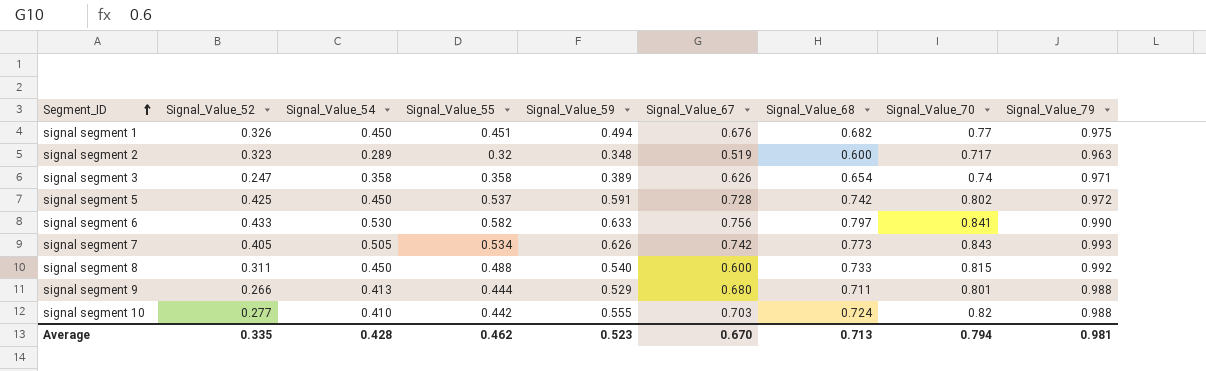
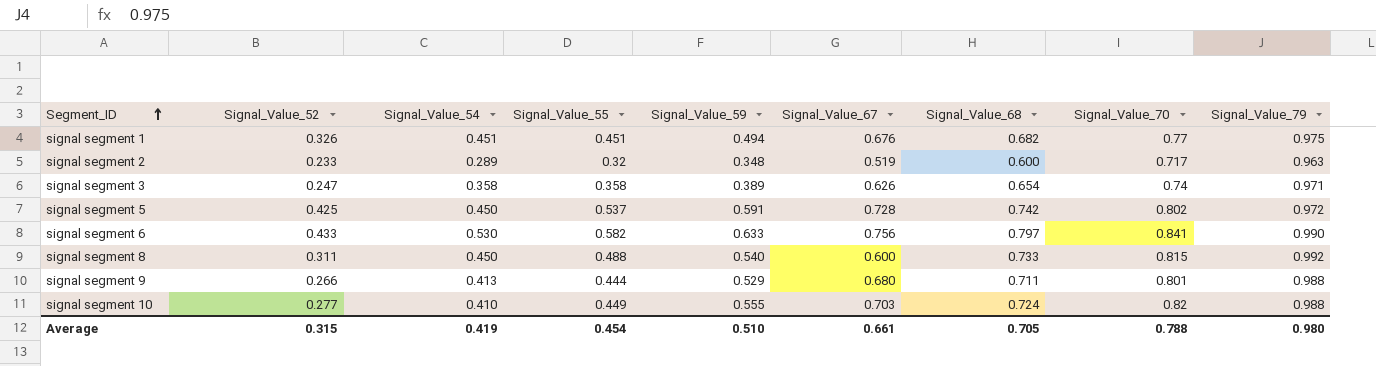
row signal segment 7: 0.405 | 0.505 | 0.534 | 0.626 | 0.742 | 0.773 | 0.843 | 0.993 -> none
signal segment 1 | Signal_Value_54: 0.450 -> 0.451
signal segment 2 | Signal_Value_52: 0.323 -> 0.233
signal segment 10 | Signal_Value_55: 0.442 -> 0.449
Average | Signal_Value_52: 0.335 -> 0.315
Average | Signal_Value_54: 0.428 -> 0.419
Average | Signal_Value_55: 0.462 -> 0.454
Average | Signal_Value_59: 0.523 -> 0.510
Average | Signal_Value_67: 0.670 -> 0.661
Average | Signal_Value_68: 0.713 -> 0.705
Average | Signal_Value_70: 0.794 -> 0.788
Average | Signal_Value_79: 0.981 -> 0.980

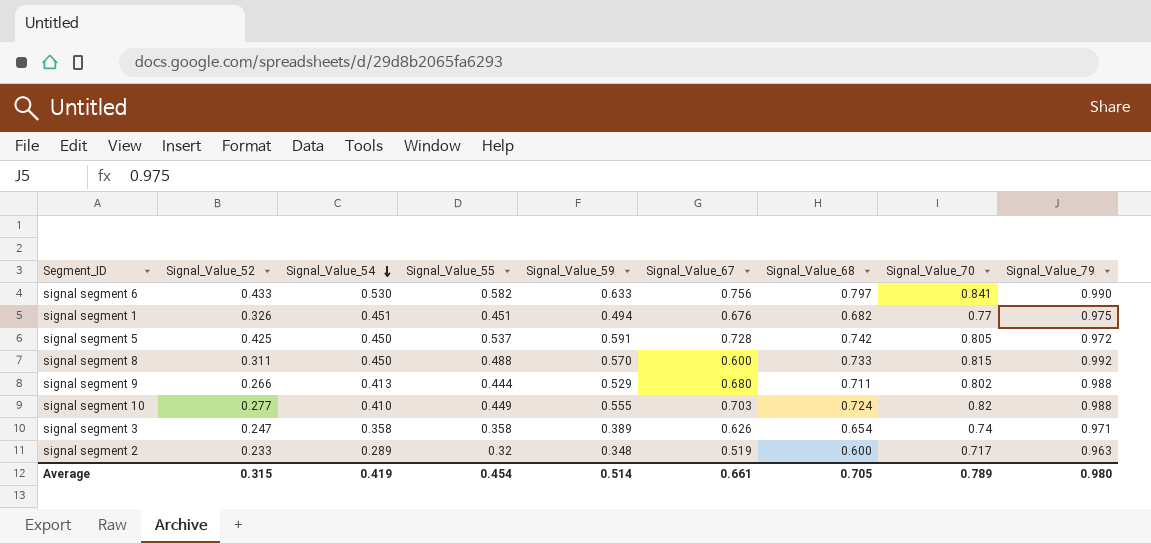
row order: Segment_ID ascending -> Signal_Value_54 descending
signal segment 5 | Signal_Value_70: 0.802 -> 0.805
signal segment 8 | Signal_Value_59: 0.540 -> 0.570
signal segment 9 | Signal_Value_70: 0.801 -> 0.802
Average | Signal_Value_59: 0.510 -> 0.514
Average | Signal_Value_70: 0.788 -> 0.789

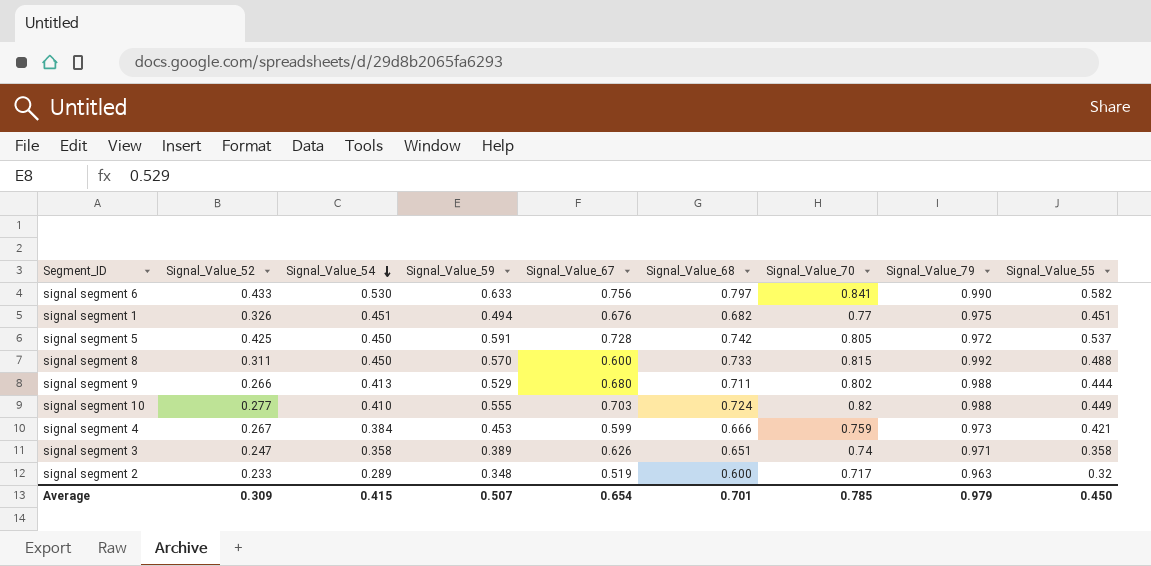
column Signal_Value_55 | position: 4 -> 9
row signal segment 4: none -> 0.267 | 0.384 | 0.453 | 0.599 | 0.666 | 0.759 | 0.973 | 0.421
signal segment 3 | Signal_Value_68: 0.654 -> 0.651
Average | Signal_Value_52: 0.315 -> 0.309
Average | Signal_Value_54: 0.419 -> 0.415
Average | Signal_Value_59: 0.514 -> 0.507
Average | Signal_Value_67: 0.661 -> 0.654
Average | Signal_Value_68: 0.705 -> 0.701
Average | Signal_Value_70: 0.789 -> 0.785
Average | Signal_Value_79: 0.980 -> 0.979
Average | Signal_Value_55: 0.454 -> 0.450

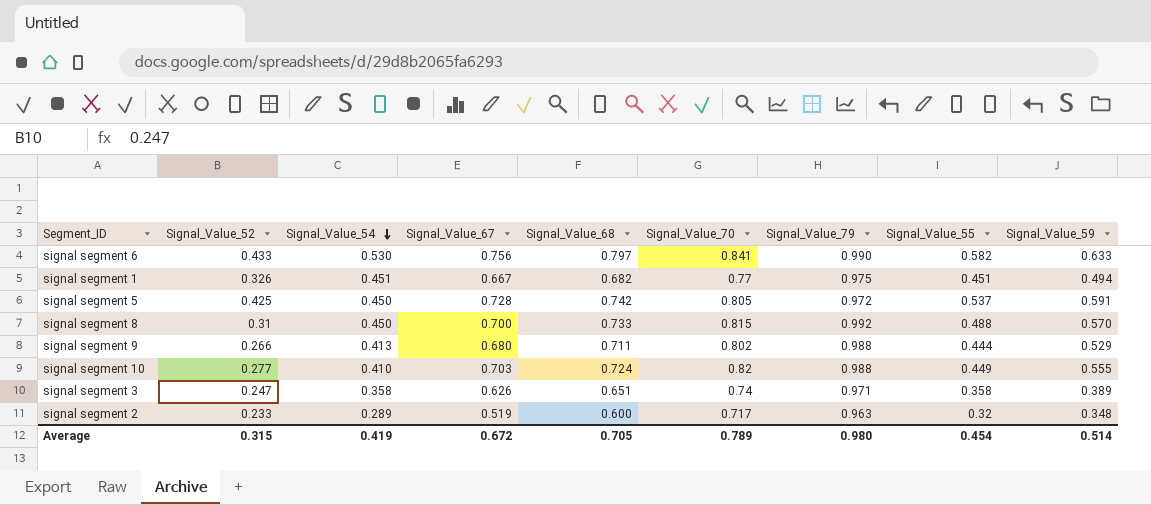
column Signal_Value_59 | position: 4 -> 9
row signal segment 4: 0.267 | 0.384 | 0.453 | 0.599 | 0.666 | 0.759 | 0.973 | 0.421 -> none
signal segment 1 | Signal_Value_67: 0.676 -> 0.667
signal segment 8 | Signal_Value_52: 0.311 -> 0.31
signal segment 8 | Signal_Value_67: 0.600 -> 0.700
Average | Signal_Value_52: 0.309 -> 0.315
Average | Signal_Value_54: 0.415 -> 0.419
Average | Signal_Value_67: 0.654 -> 0.672
Average | Signal_Value_68: 0.701 -> 0.705
Average | Signal_Value_70: 0.785 -> 0.789
Average | Signal_Value_79: 0.979 -> 0.980
Average | Signal_Value_55: 0.450 -> 0.454
Average | Signal_Value_59: 0.507 -> 0.514

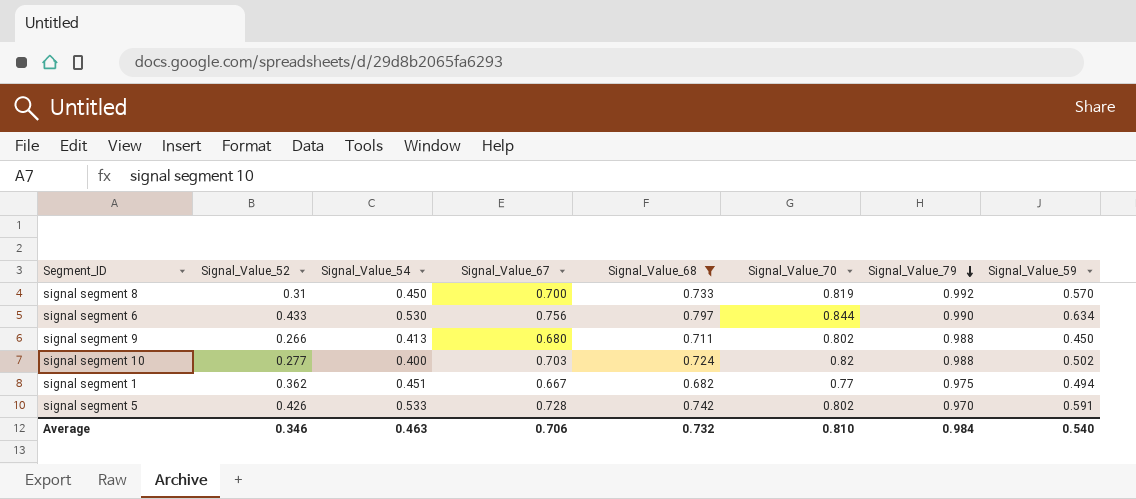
filter: none -> Signal_Value_68 >= 0.682
row order: Signal_Value_54 descending -> Signal_Value_79 descending
column Signal_Value_55 | position: 8 -> none
signal segment 8 | Signal_Value_70: 0.815 -> 0.819
signal segment 6 | Signal_Value_70: 0.841 -> 0.844
signal segment 6 | Signal_Value_59: 0.633 -> 0.634
signal segment 9 | Signal_Value_59: 0.529 -> 0.450
signal segment 10 | Signal_Value_54: 0.410 -> 0.400
signal segment 10 | Signal_Value_59: 0.555 -> 0.502
signal segment 1 | Signal_Value_52: 0.326 -> 0.362
signal segment 5 | Signal_Value_52: 0.425 -> 0.426
signal segment 5 | Signal_Value_54: 0.450 -> 0.533
signal segment 5 | Signal_Value_70: 0.805 -> 0.802
signal segment 5 | Signal_Value_79: 0.972 -> 0.970
Average | Signal_Value_52: 0.315 -> 0.346
Average | Signal_Value_54: 0.419 -> 0.463
Average | Signal_Value_67: 0.672 -> 0.706
Average | Signal_Value_68: 0.705 -> 0.732
Average | Signal_Value_70: 0.789 -> 0.810
Average | Signal_Value_79: 0.980 -> 0.984
Average | Signal_Value_59: 0.514 -> 0.540

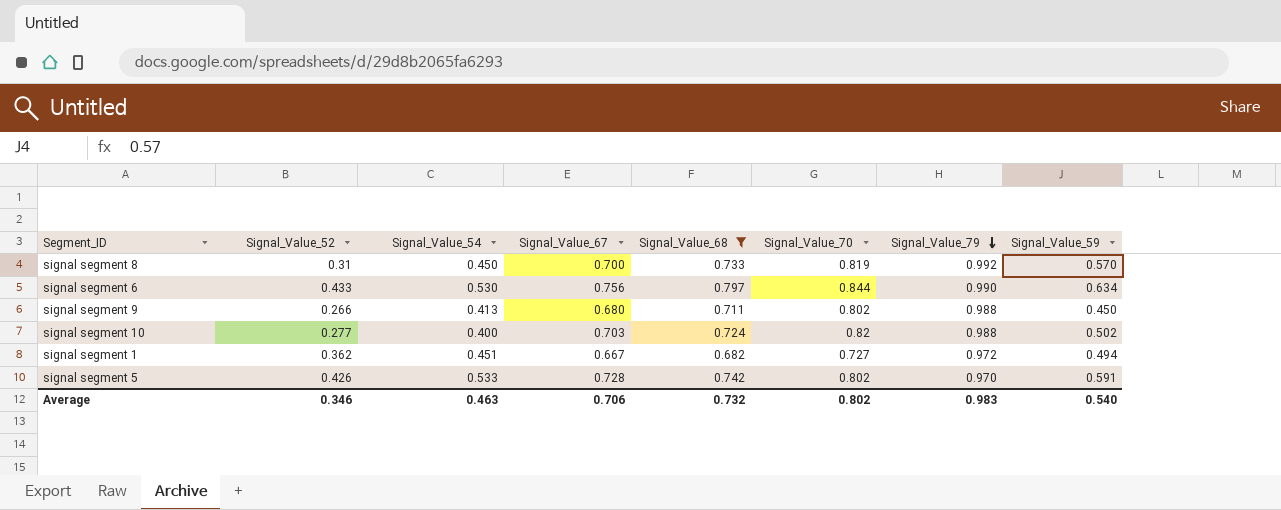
signal segment 1 | Signal_Value_70: 0.77 -> 0.727
signal segment 1 | Signal_Value_79: 0.975 -> 0.972
Average | Signal_Value_70: 0.810 -> 0.802
Average | Signal_Value_79: 0.984 -> 0.983

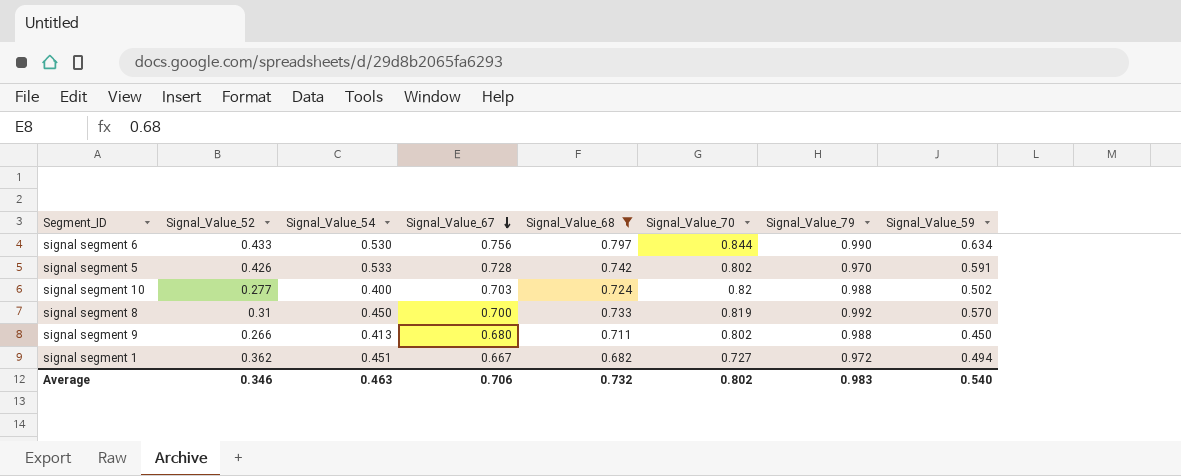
row order: Signal_Value_79 descending -> Signal_Value_67 descending

